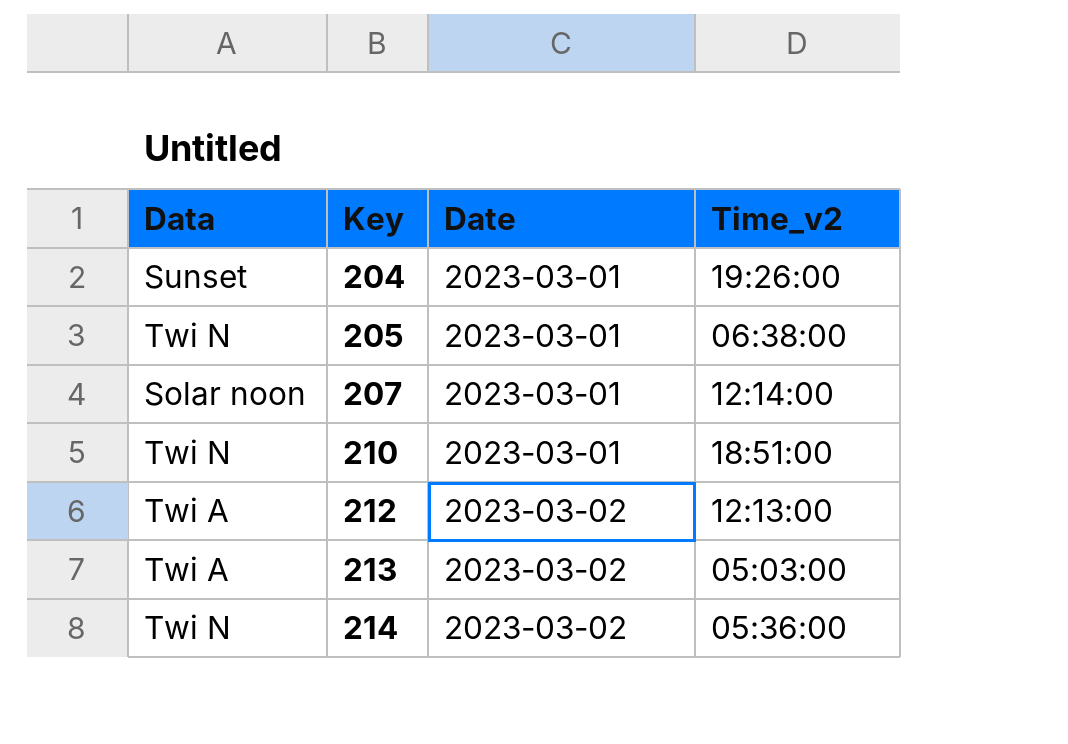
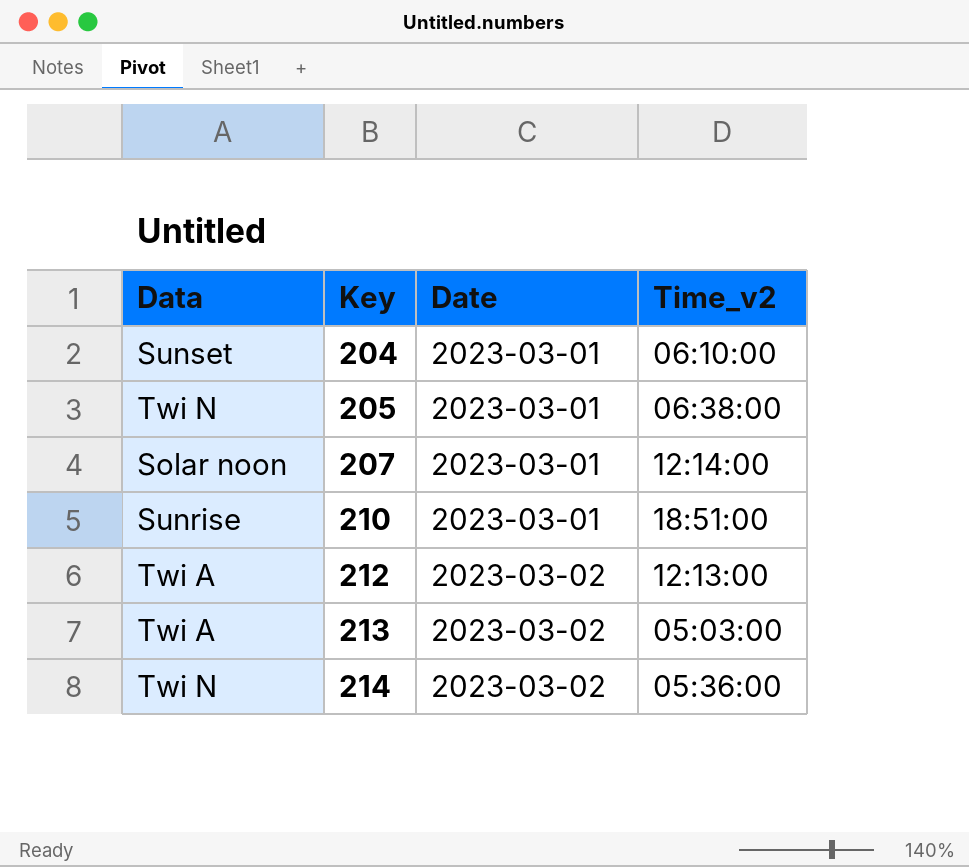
204 | Time_v2: 19:26:00 -> 06:10:00
210 | Data: Twi N -> Sunrise

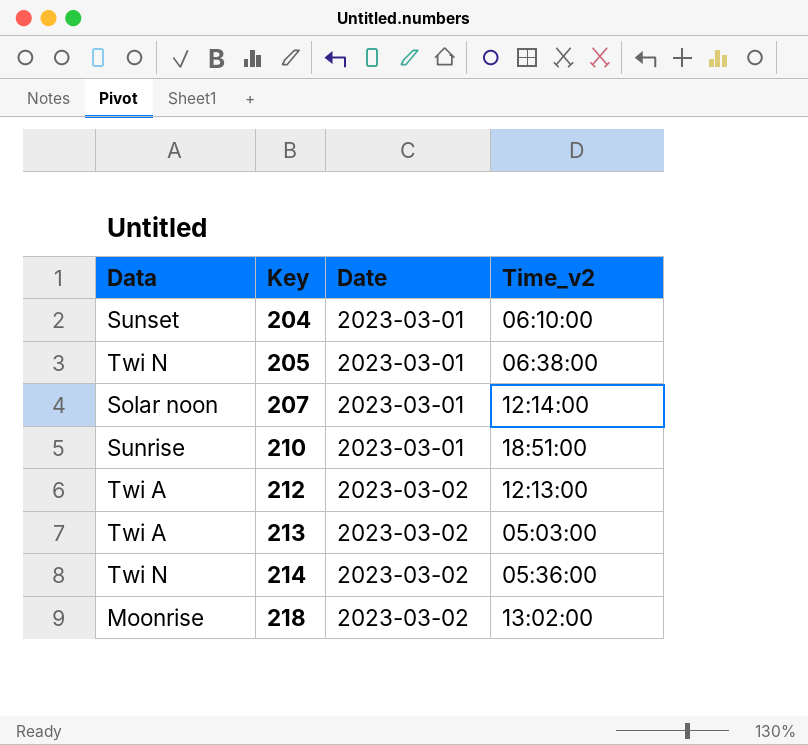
row 218: none -> Moonrise | 2023-03-02 | 13:02:00

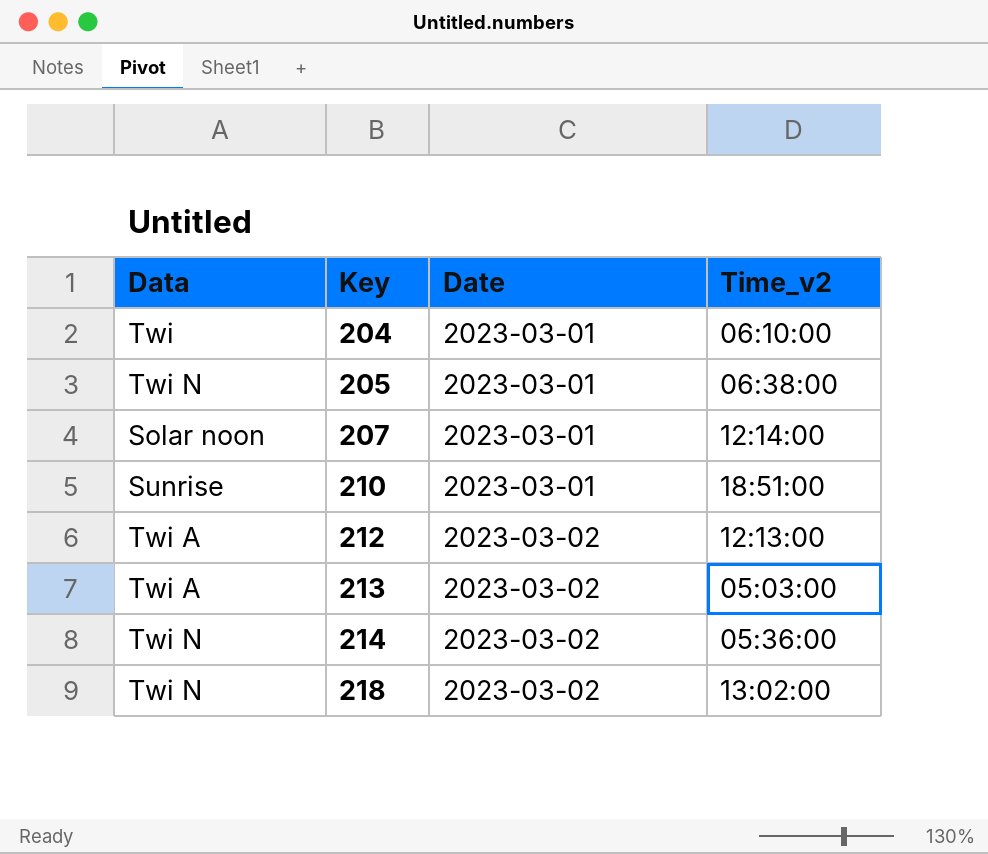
204 | Data: Sunset -> Twi
218 | Data: Moonrise -> Twi N

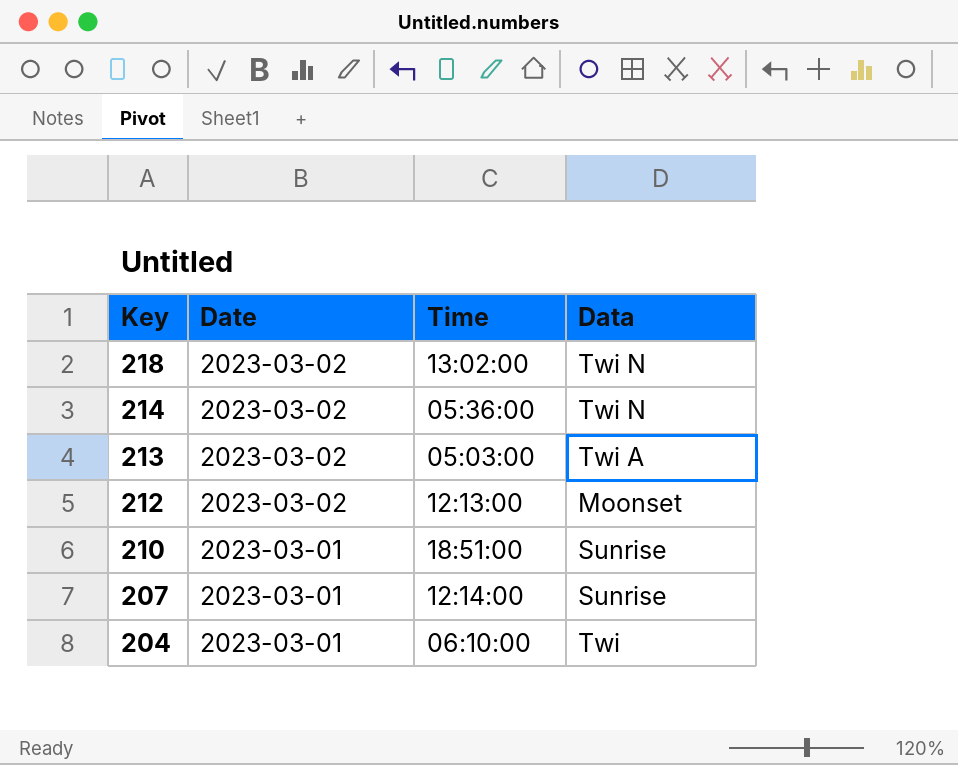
row order: Key ascending -> Key descending
column name: Time_v2 -> Time
column Data | position: 1 -> 4
row 205: Twi N | 2023-03-01 | 06:38:00 -> none
212 | Data: Twi A -> Moonset
207 | Data: Solar noon -> Sunrise

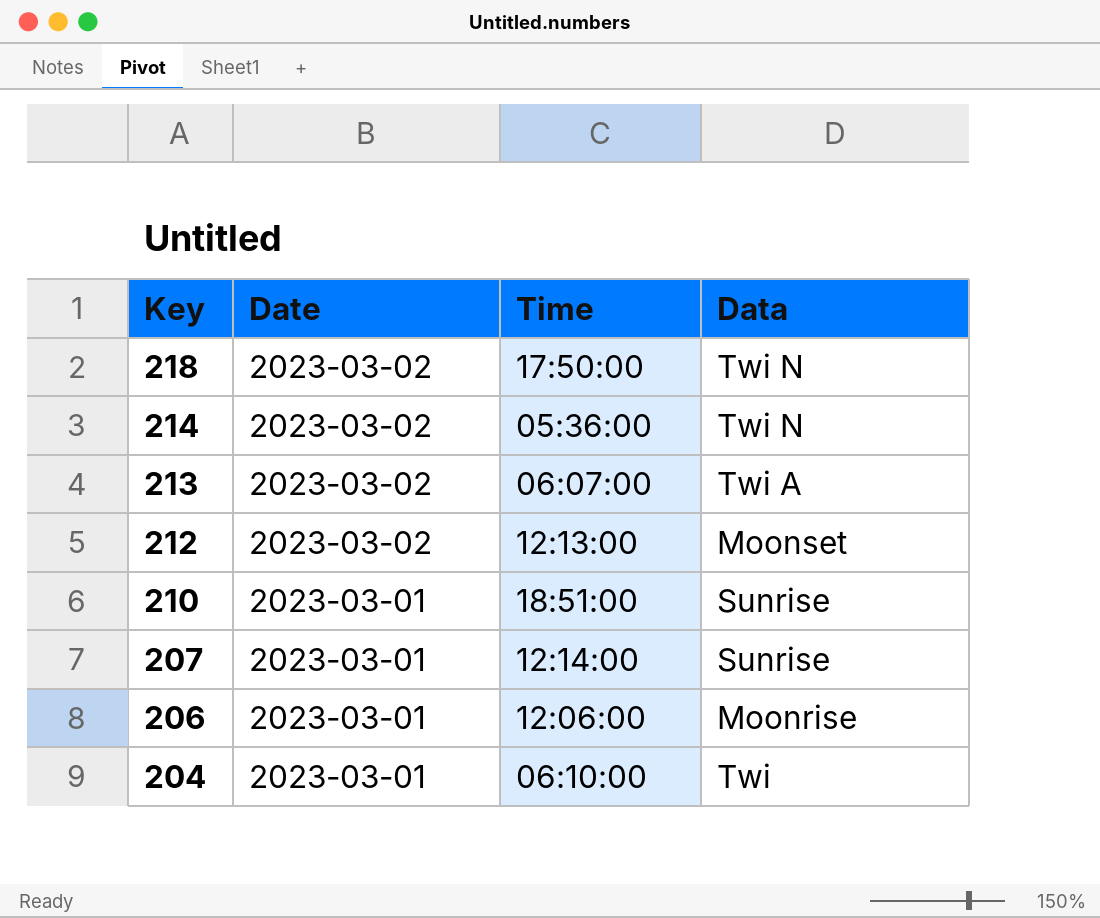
218 | Time: 13:02:00 -> 17:50:00
213 | Time: 05:03:00 -> 06:07:00
row 206: none -> 2023-03-01 | 12:06:00 | Moonrise

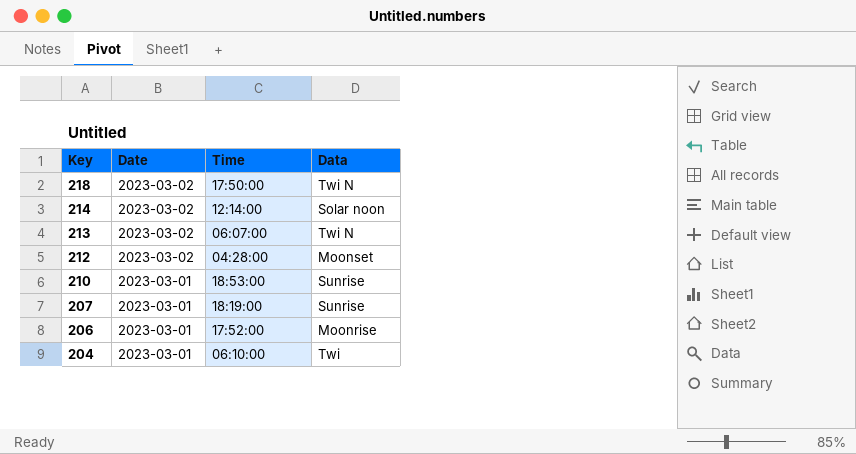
214 | Time: 05:36:00 -> 12:14:00
214 | Data: Twi N -> Solar noon
213 | Data: Twi A -> Twi N
212 | Time: 12:13:00 -> 04:28:00
210 | Time: 18:51:00 -> 18:53:00
207 | Time: 12:14:00 -> 18:19:00
206 | Time: 12:06:00 -> 17:52:00

